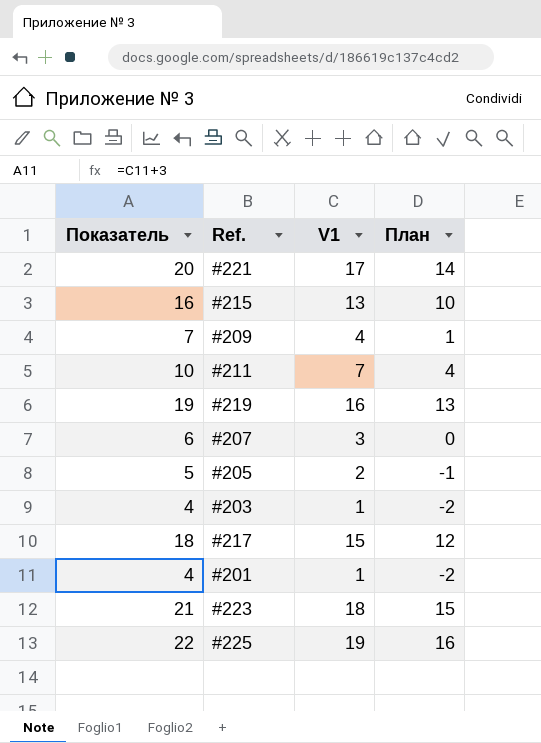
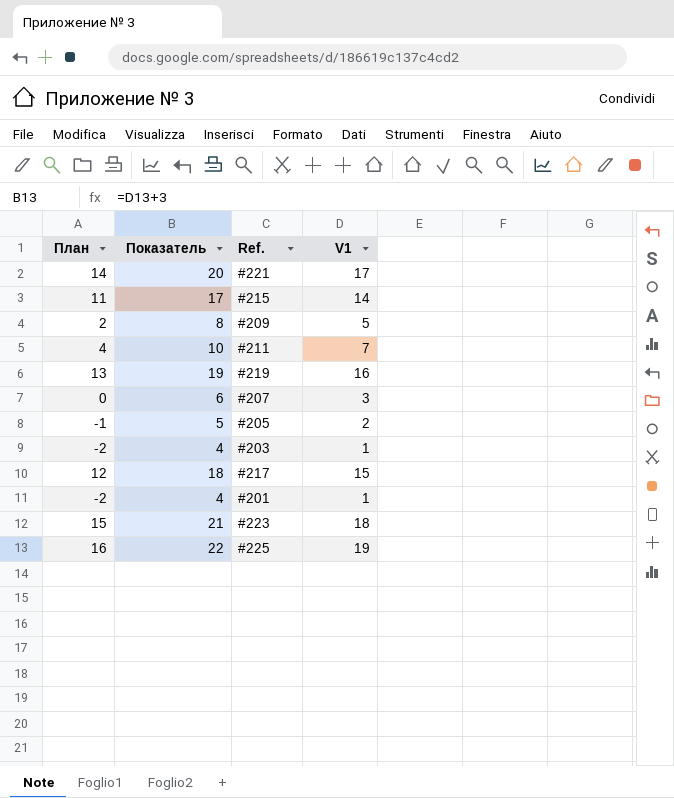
column План | position: 4 -> 1
#215 | План: 10 -> 11
#215 | Показатель: 16 -> 17
#215 | V1: 13 -> 14
#209 | План: 1 -> 2
#209 | Показатель: 7 -> 8
#209 | V1: 4 -> 5

